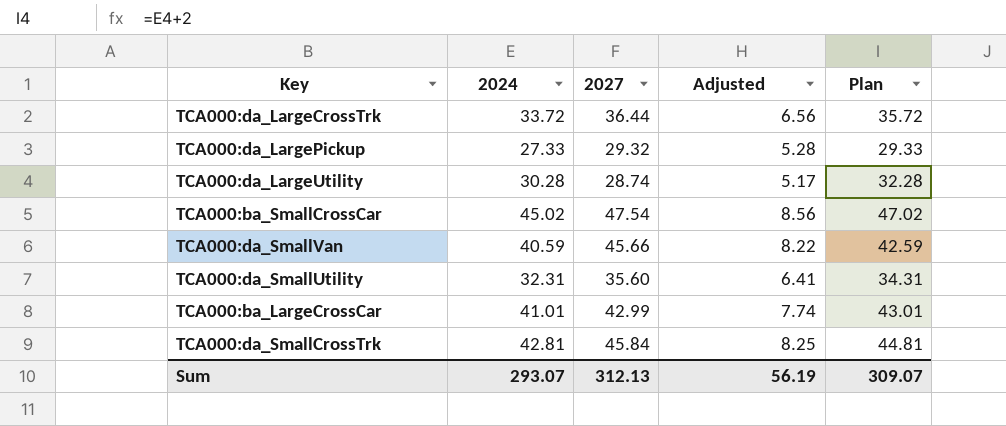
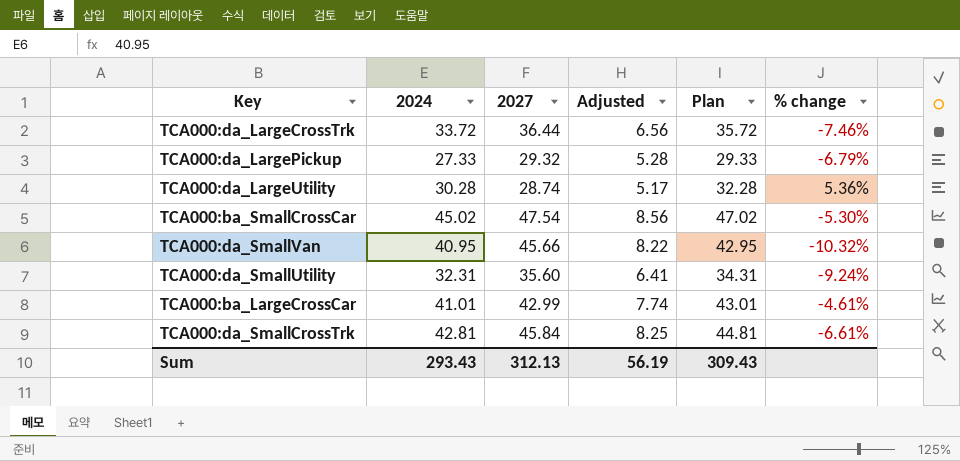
column % change | formula: none -> ([2024] - [2027]) / [2027]
TCA000:da_SmallVan | 2024: 40.59 -> 40.95
TCA000:da_SmallVan | Plan: 42.59 -> 42.95
Sum | 2024: 293.07 -> 293.43
Sum | Plan: 309.07 -> 309.43

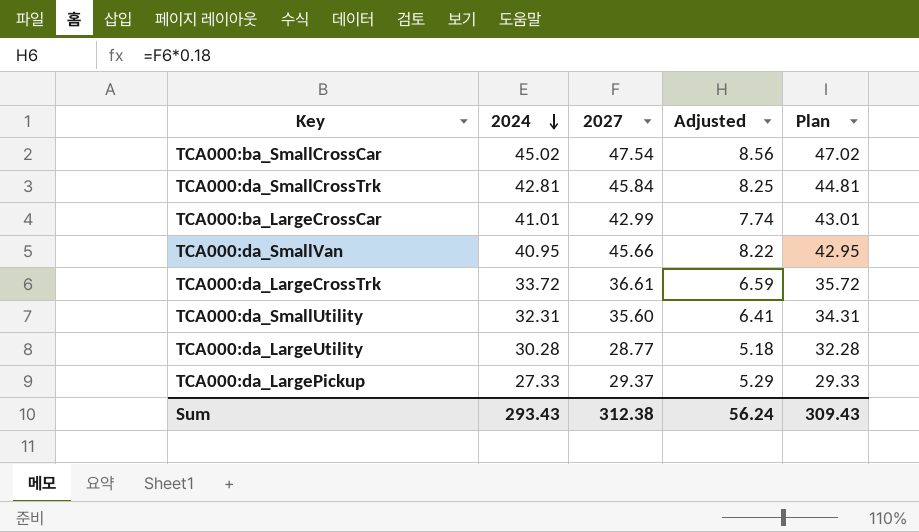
row order: none -> 2024 descending
column % change | formula: ([2024] - [2027]) / [2027] -> none
TCA000:da_LargeCrossTrk | 2027: 36.44 -> 36.61
TCA000:da_LargeCrossTrk | Adjusted: 6.56 -> 6.59
TCA000:da_LargeUtility | 2027: 28.74 -> 28.77
TCA000:da_LargeUtility | Adjusted: 5.17 -> 5.18
TCA000:da_LargePickup | 2027: 29.32 -> 29.37
TCA000:da_LargePickup | Adjusted: 5.28 -> 5.29
Sum | 2027: 312.13 -> 312.38
Sum | Adjusted: 56.19 -> 56.24

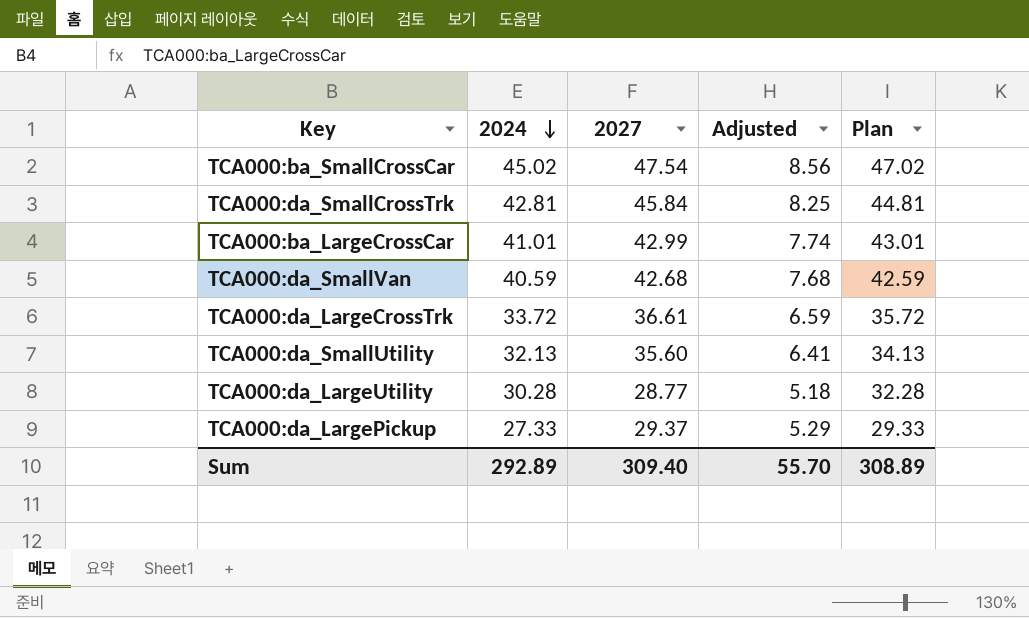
TCA000:da_SmallVan | 2024: 40.95 -> 40.59
TCA000:da_SmallVan | 2027: 45.66 -> 42.68
TCA000:da_SmallVan | Adjusted: 8.22 -> 7.68
TCA000:da_SmallVan | Plan: 42.95 -> 42.59
TCA000:da_SmallUtility | 2024: 32.31 -> 32.13
TCA000:da_SmallUtility | Plan: 34.31 -> 34.13
Sum | 2024: 293.43 -> 292.89
Sum | 2027: 312.38 -> 309.40
Sum | Adjusted: 56.24 -> 55.70
Sum | Plan: 309.43 -> 308.89

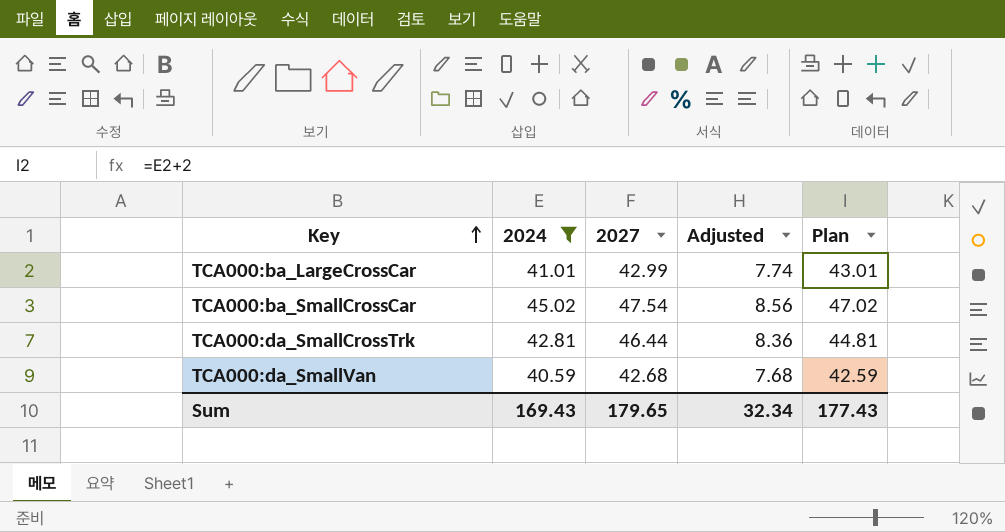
filter: none -> 2024 >= 40.59
row order: 2024 descending -> Key ascending
TCA000:da_SmallCrossTrk | 2027: 45.84 -> 46.44
TCA000:da_SmallCrossTrk | Adjusted: 8.25 -> 8.36
Sum | 2024: 292.89 -> 169.43
Sum | 2027: 309.40 -> 179.65
Sum | Adjusted: 55.70 -> 32.34
Sum | Plan: 308.89 -> 177.43

